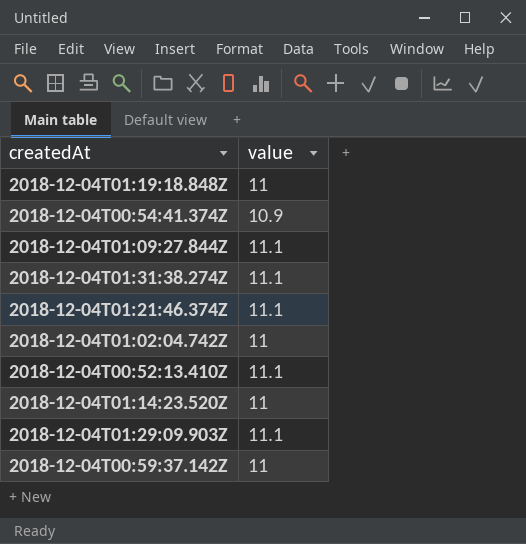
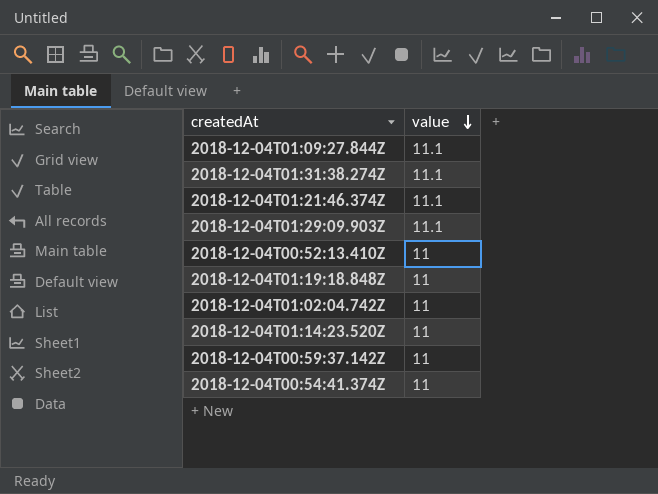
row order: none -> value descending
2018-12-04T00:52:13.410Z | value: 11.1 -> 11
2018-12-04T00:54:41.374Z | value: 10.9 -> 11

